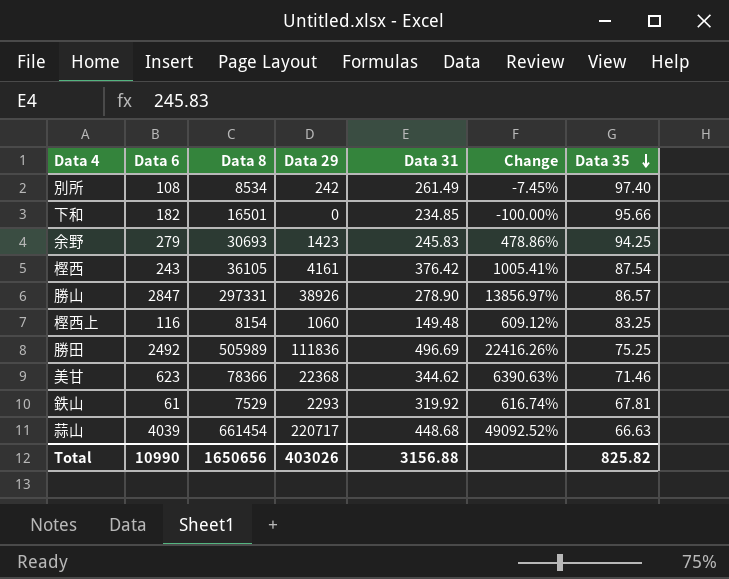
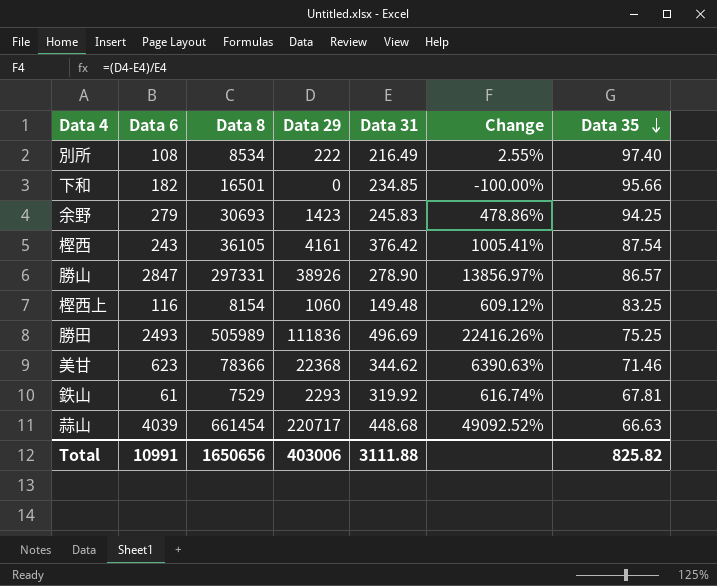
別所 | Data 29: 242 -> 222
別所 | Data 31: 261.49 -> 216.49
別所 | Change: -7.45% -> 2.55%
勝田 | Data 6: 2492 -> 2493
Total | Data 6: 10990 -> 10991
Total | Data 29: 403026 -> 403006
Total | Data 31: 3156.88 -> 3111.88

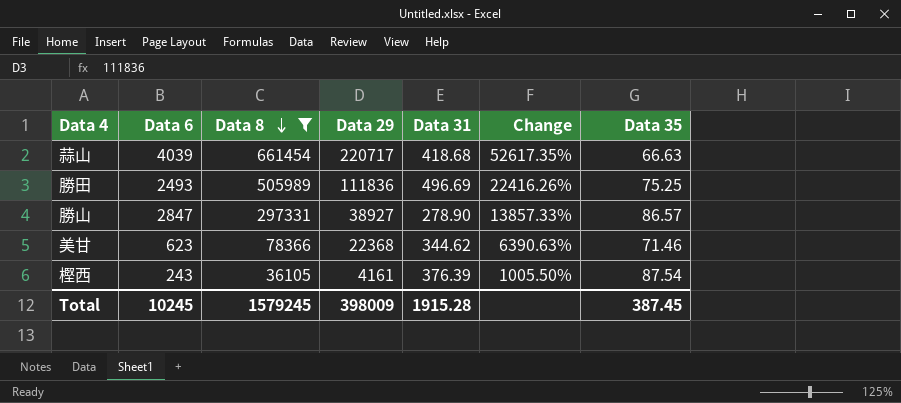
filter: none -> Data 8 >= 36105
row order: Data 35 descending -> Data 8 descending
蒜山 | Data 31: 448.68 -> 418.68
蒜山 | Change: 49092.52% -> 52617.35%
勝山 | Data 29: 38926 -> 38927
勝山 | Change: 13856.97% -> 13857.33%
樫西 | Data 31: 376.42 -> 376.39
樫西 | Change: 1005.41% -> 1005.50%
Total | Data 6: 10991 -> 10245
Total | Data 8: 1650656 -> 1579245
Total | Data 29: 403006 -> 398009
Total | Data 31: 3111.88 -> 1915.28
Total | Data 35: 825.82 -> 387.45

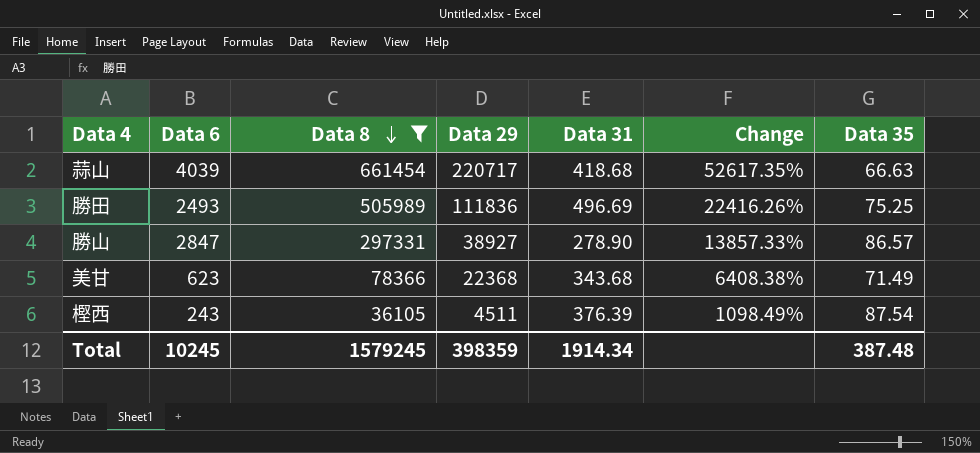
美甘 | Data 31: 344.62 -> 343.68
美甘 | Change: 6390.63% -> 6408.38%
美甘 | Data 35: 71.46 -> 71.49
樫西 | Data 29: 4161 -> 4511
樫西 | Change: 1005.50% -> 1098.49%
Total | Data 29: 398009 -> 398359
Total | Data 31: 1915.28 -> 1914.34
Total | Data 35: 387.45 -> 387.48

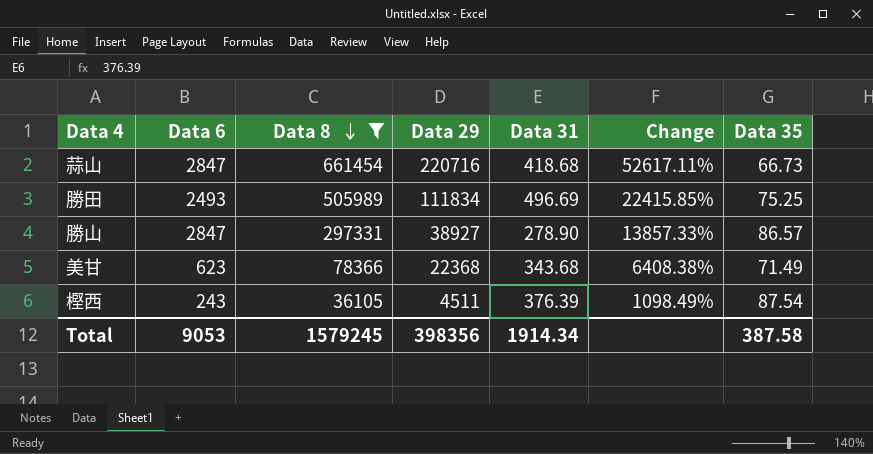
蒜山 | Data 6: 4039 -> 2847
蒜山 | Data 29: 220717 -> 220716
蒜山 | Change: 52617.35% -> 52617.11%
蒜山 | Data 35: 66.63 -> 66.73
勝田 | Data 29: 111836 -> 111834
勝田 | Change: 22416.26% -> 22415.85%
Total | Data 6: 10245 -> 9053
Total | Data 29: 398359 -> 398356
Total | Data 35: 387.48 -> 387.58

